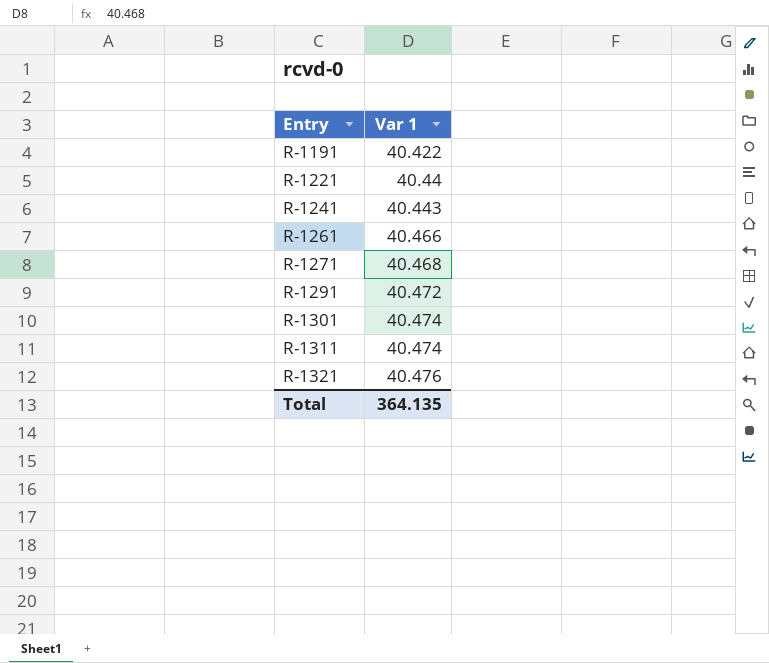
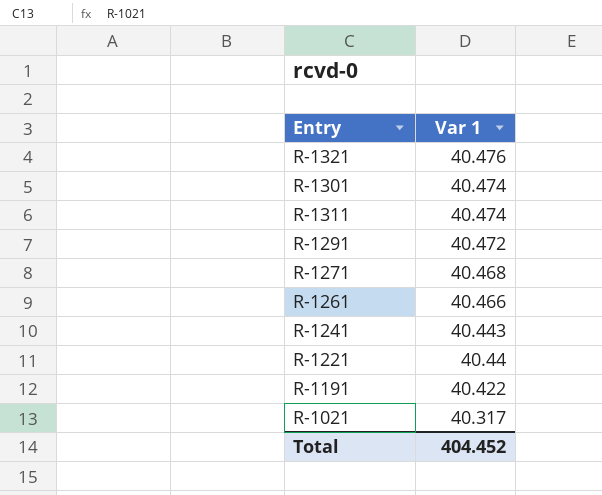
row order: Entry ascending -> Var 1 descending
row R-1021: none -> 40.317
Total | Var 1: 364.135 -> 404.452

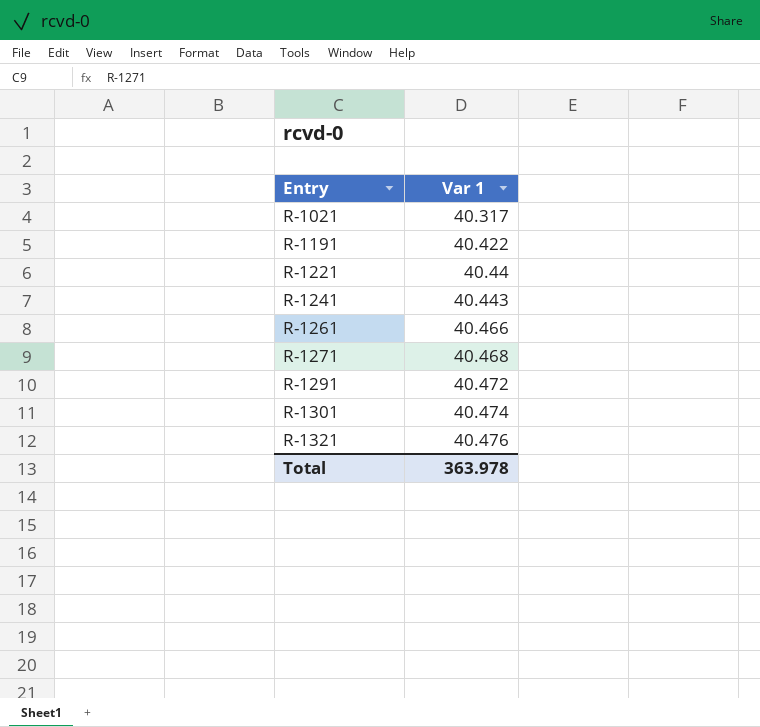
row order: Var 1 descending -> Entry ascending
row R-1311: 40.474 -> none
Total | Var 1: 404.452 -> 363.978

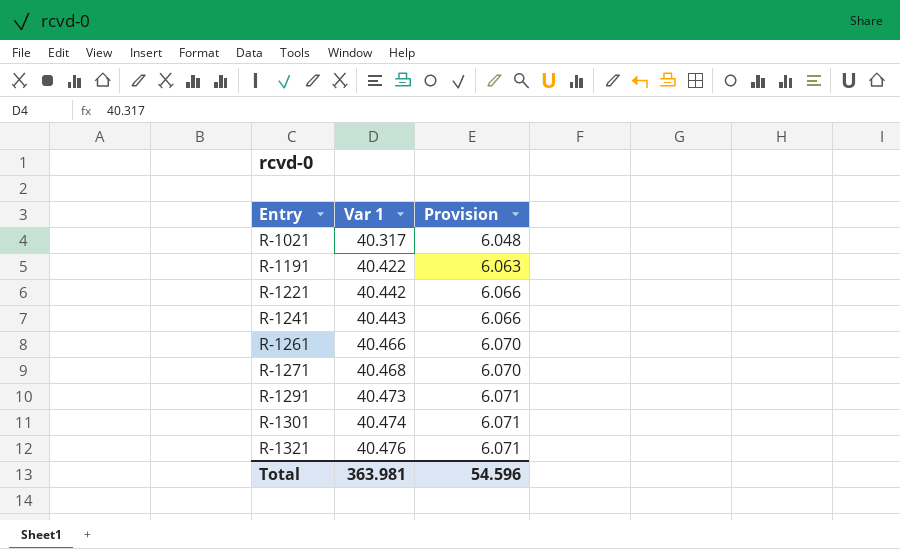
column Provision | formula: none -> [Var 1] * 0.15
R-1221 | Var 1: 40.44 -> 40.442
R-1291 | Var 1: 40.472 -> 40.473
Total | Var 1: 363.978 -> 363.981

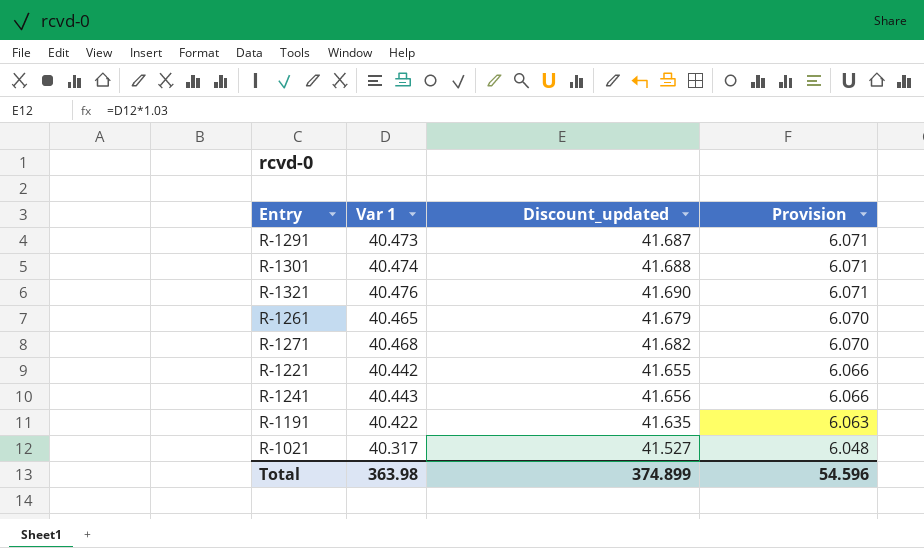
row order: Entry ascending -> Provision descending
column Discount_updated | formula: none -> [Var 1] * 1.03
R-1261 | Var 1: 40.466 -> 40.465
Total | Var 1: 363.981 -> 363.98

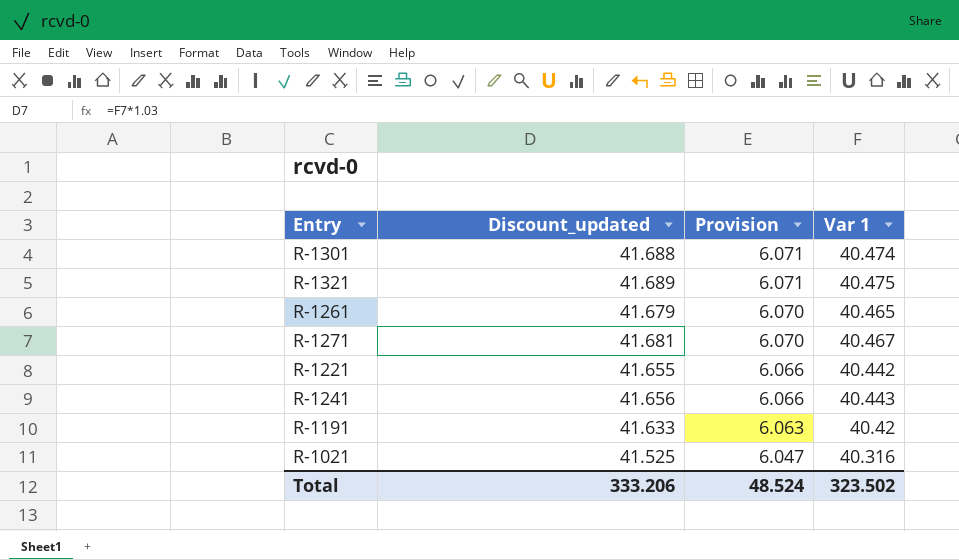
column Var 1 | position: 2 -> 4
row R-1291: 40.473 | 41.687 | 6.071 -> none
R-1321 | Discount_updated: 41.690 -> 41.689
R-1321 | Var 1: 40.476 -> 40.475
R-1271 | Discount_updated: 41.682 -> 41.681
R-1271 | Var 1: 40.468 -> 40.467
R-1191 | Discount_updated: 41.635 -> 41.633
R-1191 | Var 1: 40.422 -> 40.42
R-1021 | Discount_updated: 41.527 -> 41.525
R-1021 | Provision: 6.048 -> 6.047
R-1021 | Var 1: 40.317 -> 40.316
Total | Discount_updated: 374.899 -> 333.206
Total | Provision: 54.596 -> 48.524
Total | Var 1: 363.98 -> 323.502

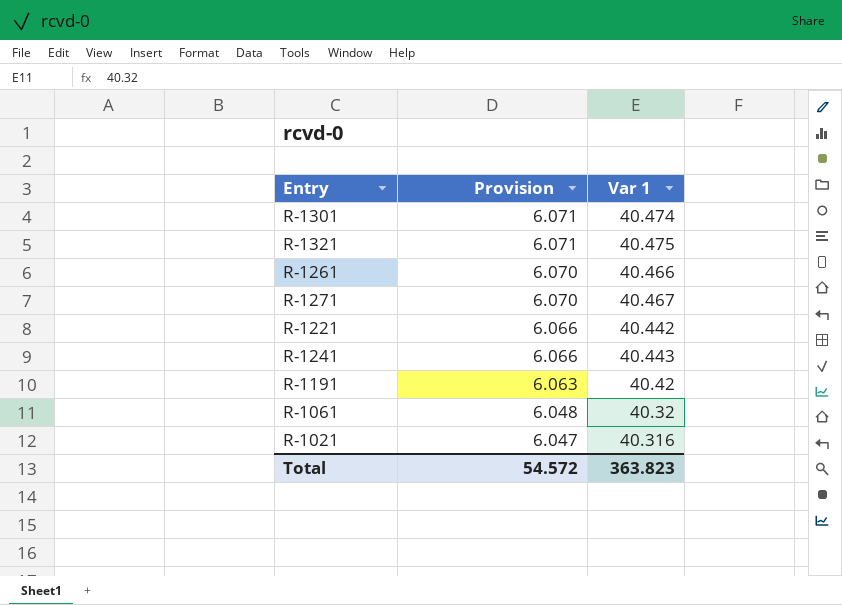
column Discount_updated | formula: [Var 1] * 1.03 -> none
R-1261 | Var 1: 40.465 -> 40.466
row R-1061: none -> 6.048 | 40.32
Total | Provision: 48.524 -> 54.572
Total | Var 1: 323.502 -> 363.823

